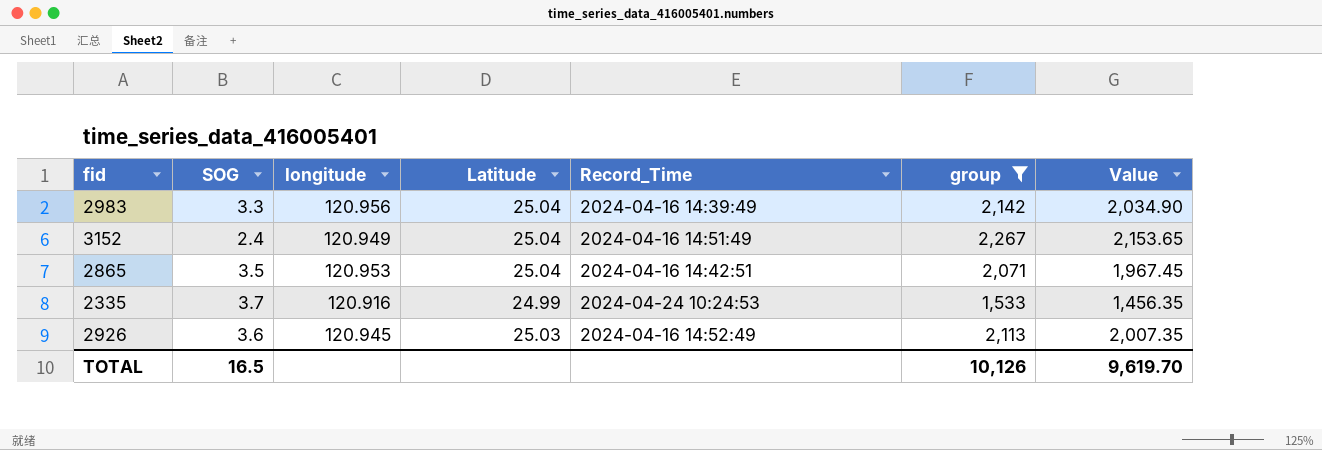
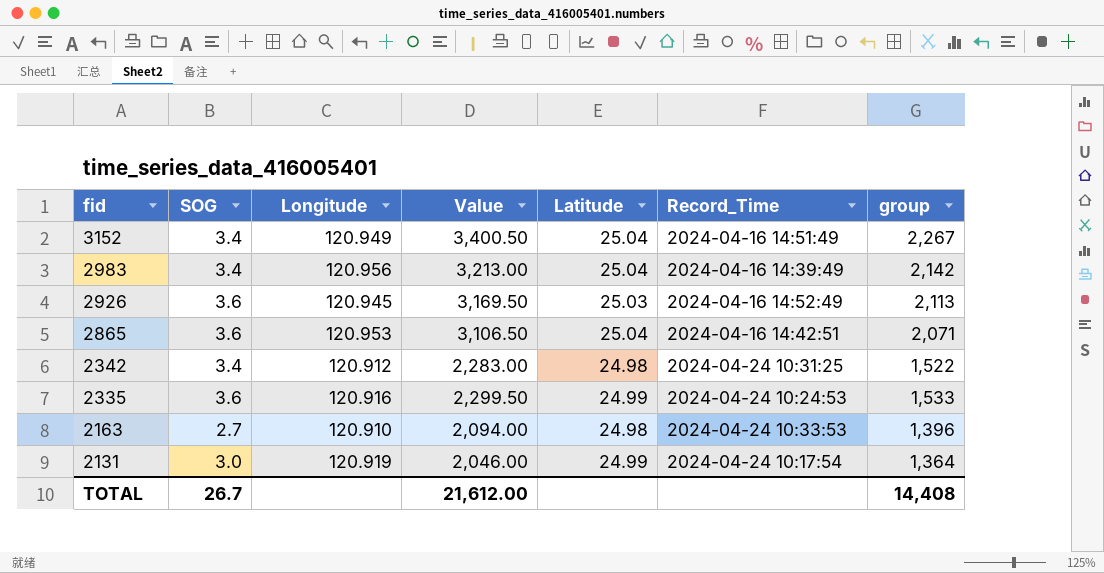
filter: group >= 1,533 -> none
row order: none -> fid descending
column name: longitude -> Longitude
column Value | formula: [group] * 0.95 -> [group] * 1.5
column Value | position: 7 -> 4
3152 | SOG: 2.4 -> 3.4
2983 | SOG: 3.3 -> 3.4
2865 | SOG: 3.5 -> 3.6
2335 | SOG: 3.7 -> 3.6
TOTAL | SOG: 16.5 -> 26.7
TOTAL | Value: 9,619.70 -> 21,612.00
TOTAL | group: 10,126 -> 14,408

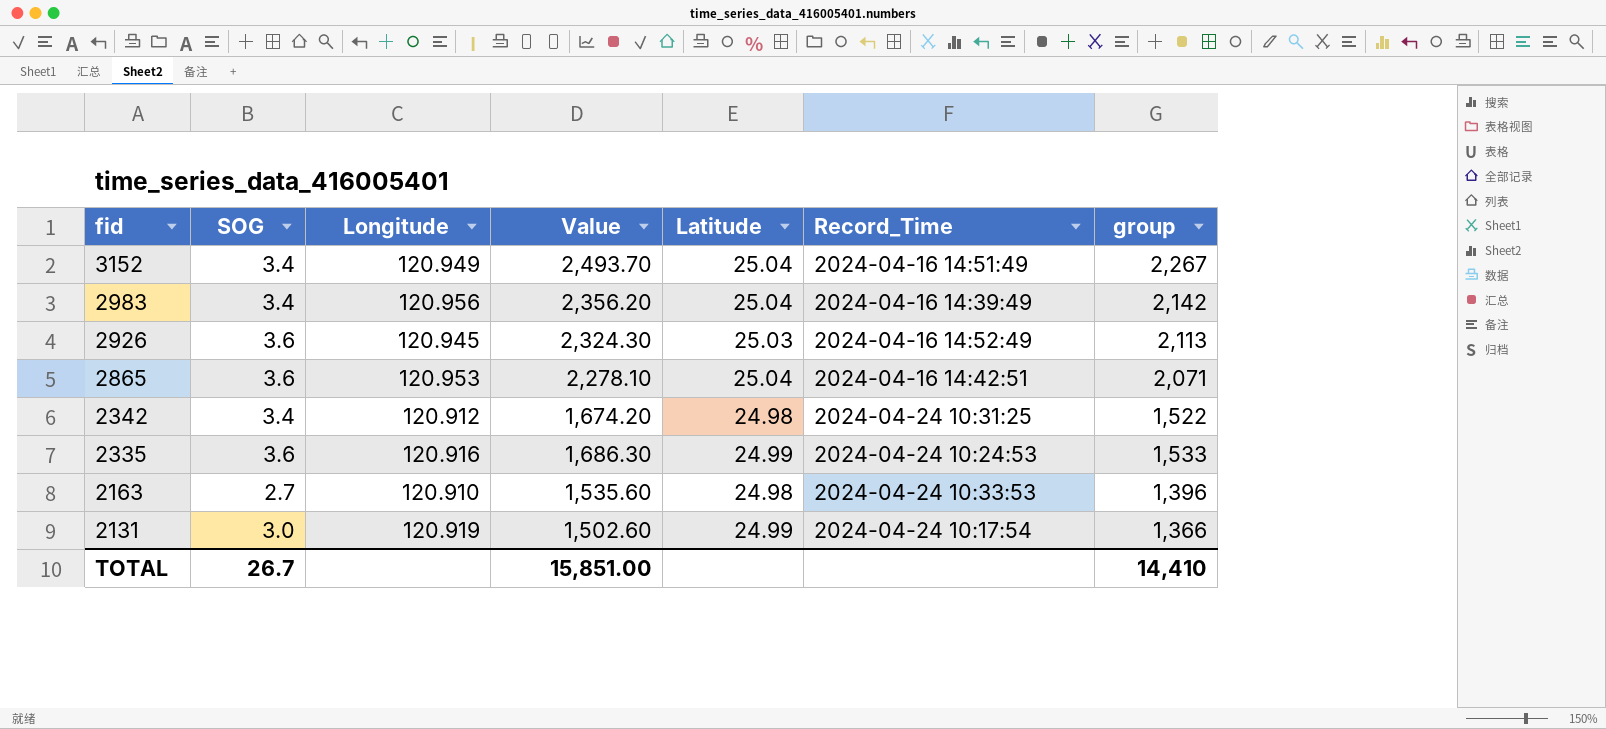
column Value | formula: [group] * 1.5 -> [group] * 1.1
2131 | group: 1,364 -> 1,366
TOTAL | Value: 21,612.00 -> 15,851.00
TOTAL | group: 14,408 -> 14,410

